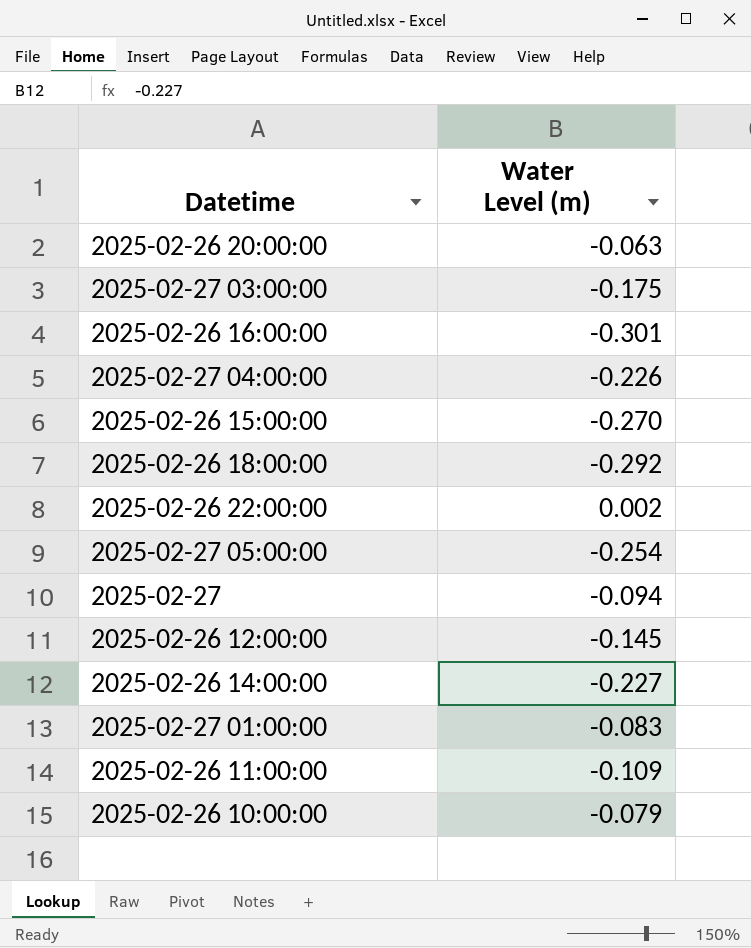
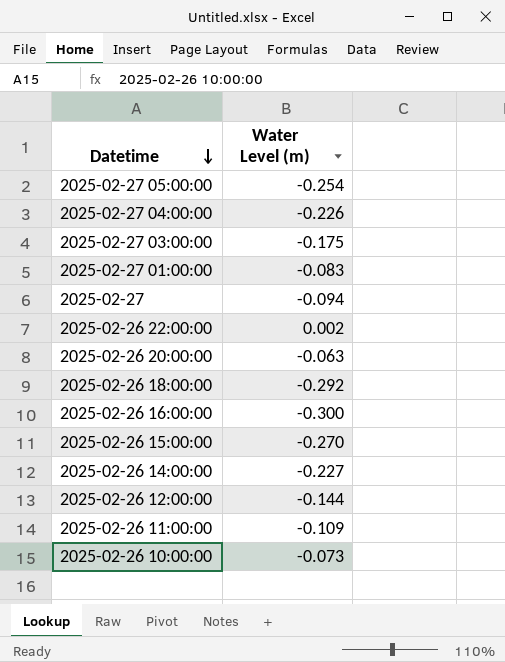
row order: none -> Datetime descending
2025-02-26 16:00:00 | Water Level (m): -0.301 -> -0.300
2025-02-26 12:00:00 | Water Level (m): -0.145 -> -0.144
2025-02-26 10:00:00 | Water Level (m): -0.079 -> -0.073

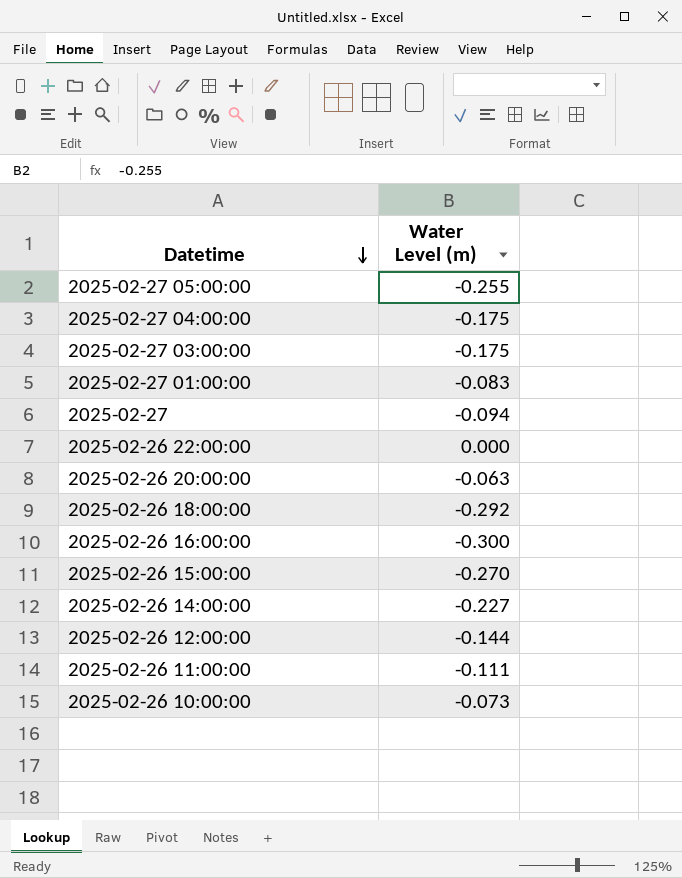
2025-02-27 05:00:00 | Water Level (m): -0.254 -> -0.255
2025-02-27 04:00:00 | Water Level (m): -0.226 -> -0.175
2025-02-26 22:00:00 | Water Level (m): 0.002 -> 0.000
2025-02-26 11:00:00 | Water Level (m): -0.109 -> -0.111

